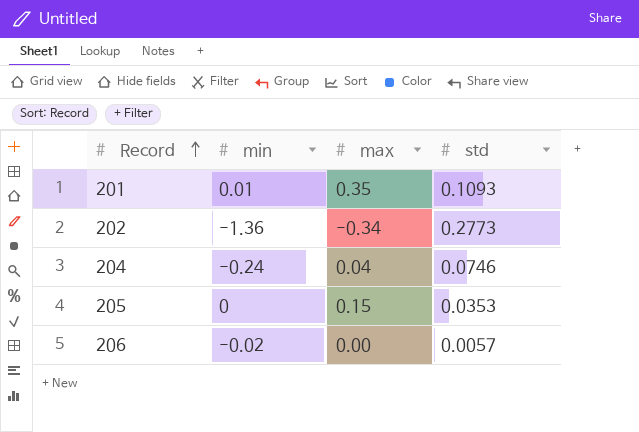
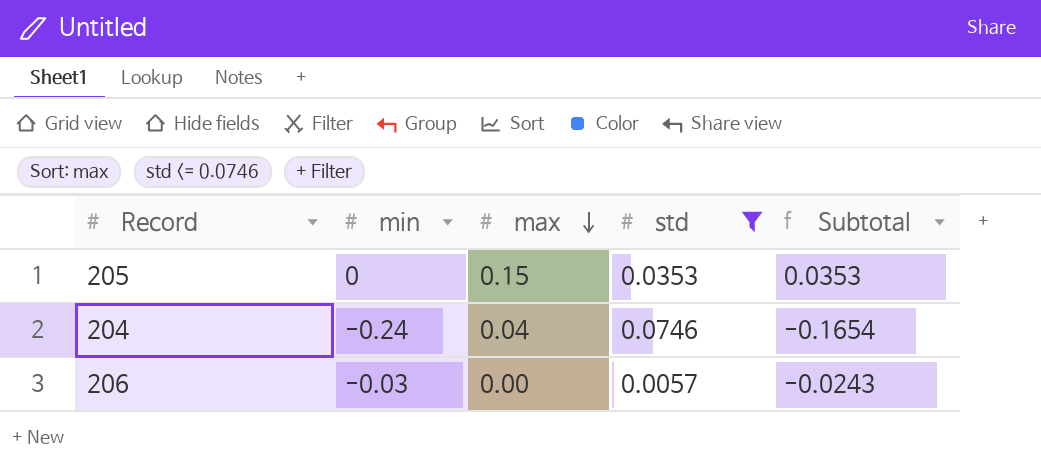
filter: none -> std <= 0.0746
row order: Record ascending -> max descending
column Subtotal | formula: none -> [min] + [std]
206 | min: -0.02 -> -0.03

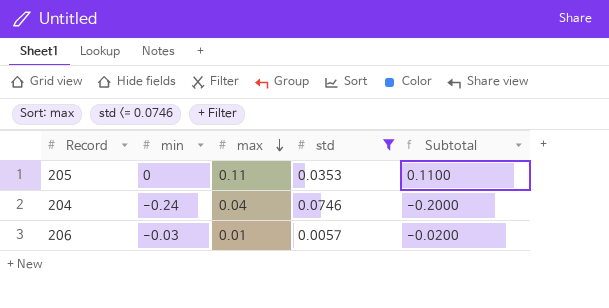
column Subtotal | formula: [min] + [std] -> [min] + [max]
205 | max: 0.15 -> 0.11
206 | max: 0.00 -> 0.01

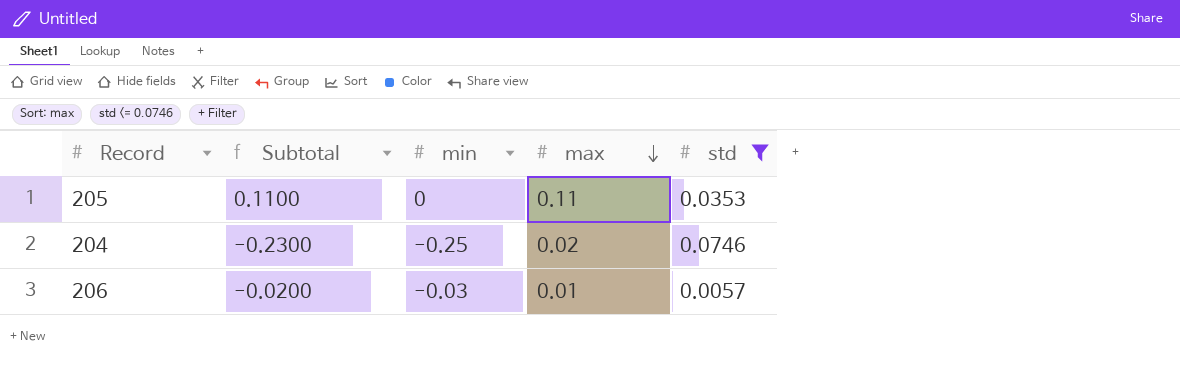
column Subtotal | position: 5 -> 2
204 | Subtotal: -0.2000 -> -0.2300
204 | min: -0.24 -> -0.25
204 | max: 0.04 -> 0.02

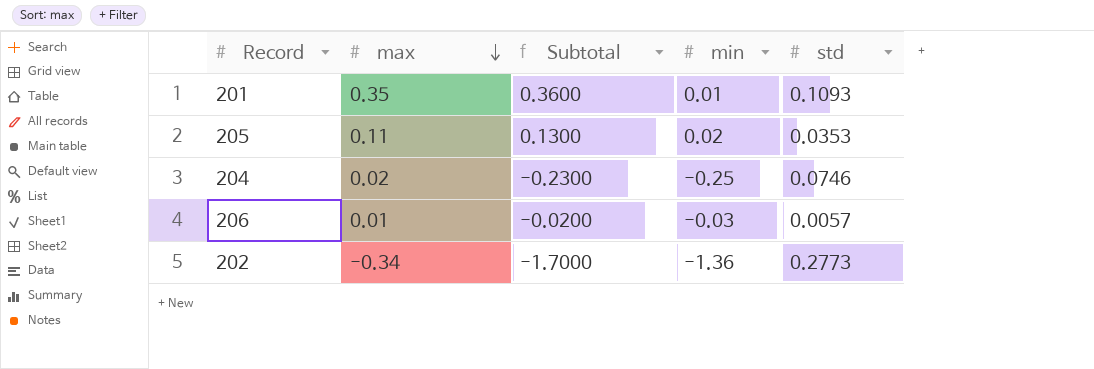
filter: std <= 0.0746 -> none
column max | position: 4 -> 2
205 | Subtotal: 0.1100 -> 0.1300
205 | min: 0 -> 0.02

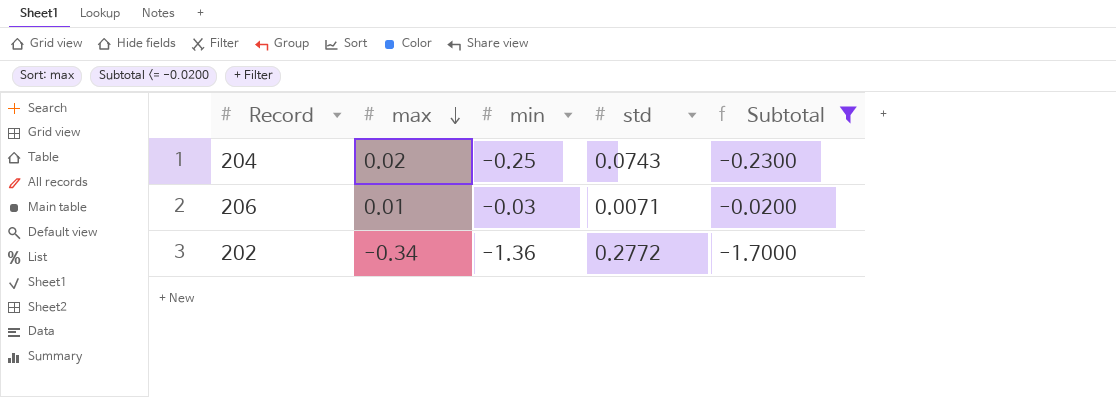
filter: none -> Subtotal <= -0.0200
column Subtotal | position: 3 -> 5
204 | std: 0.0746 -> 0.0743
206 | std: 0.0057 -> 0.0071
202 | std: 0.2773 -> 0.2772

